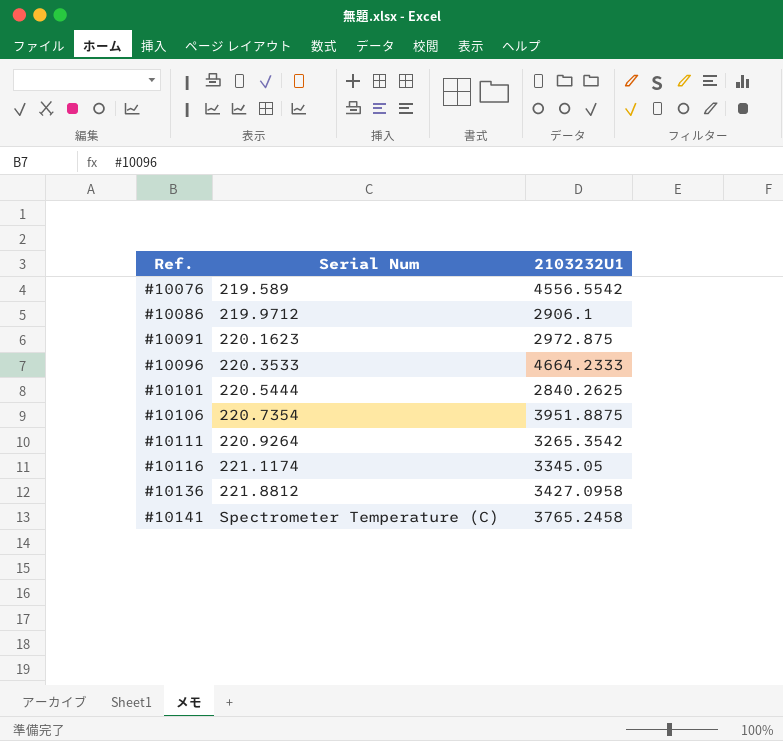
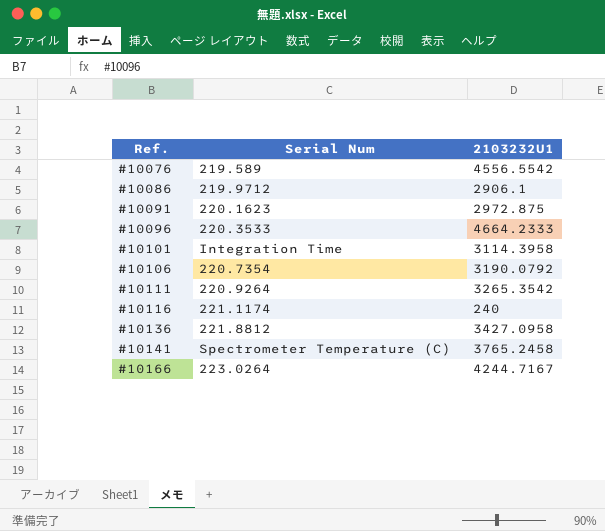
#10101 | Serial Num: 220.5444 -> Integration Time
#10101 | 2103232U1: 2840.2625 -> 3114.3958
#10106 | 2103232U1: 3951.8875 -> 3190.0792
#10116 | 2103232U1: 3345.05 -> 240
row #10166: none -> 223.0264 | 4244.7167

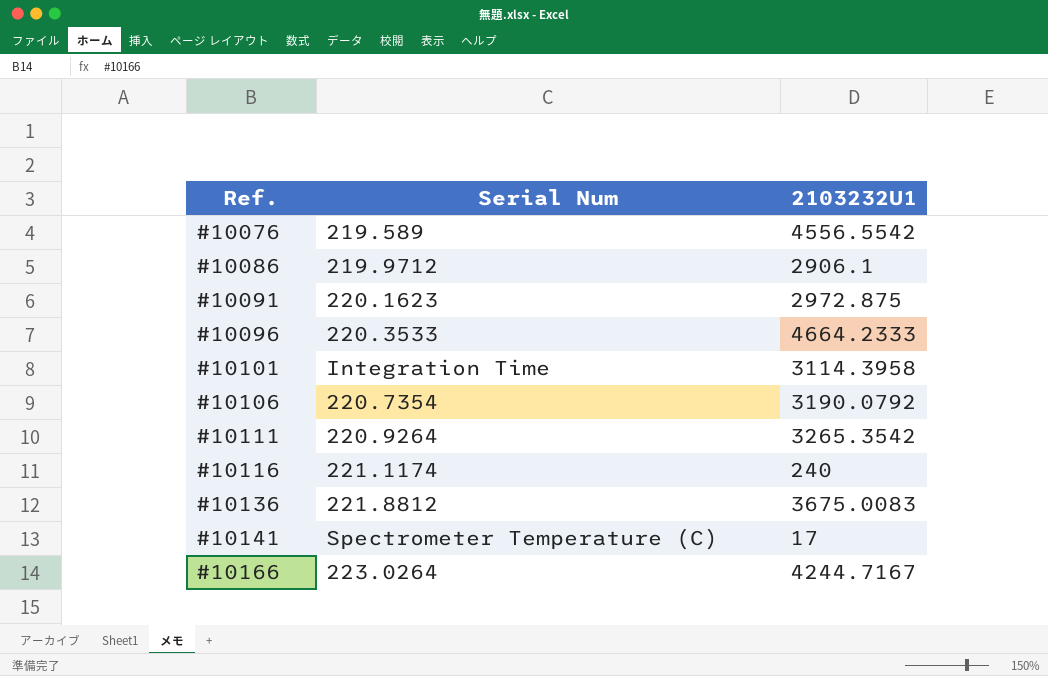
#10136 | 2103232U1: 3427.0958 -> 3675.0083
#10141 | 2103232U1: 3765.2458 -> 17

